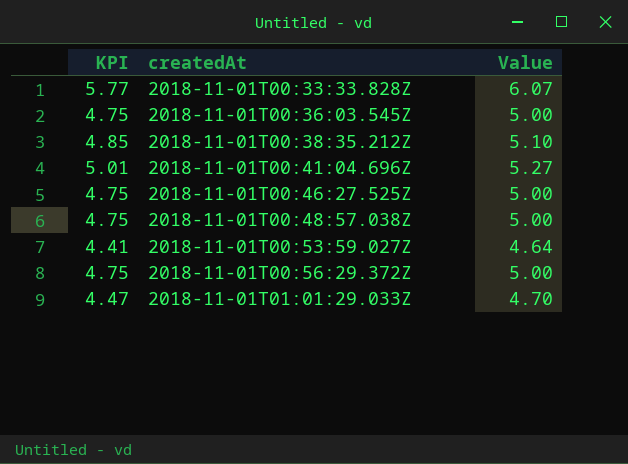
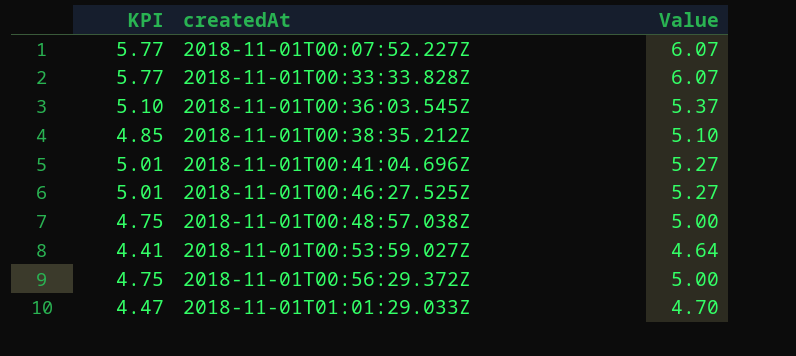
row 2018-11-01T00:07:52.227Z: none -> 5.77 | 6.07
2018-11-01T00:36:03.545Z | KPI: 4.75 -> 5.10
2018-11-01T00:36:03.545Z | Value: 5.00 -> 5.37
2018-11-01T00:46:27.525Z | KPI: 4.75 -> 5.01
2018-11-01T00:46:27.525Z | Value: 5.00 -> 5.27

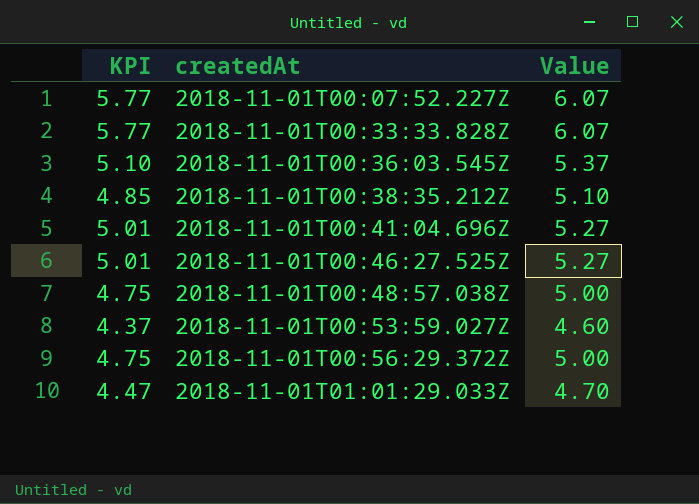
2018-11-01T00:53:59.027Z | KPI: 4.41 -> 4.37
2018-11-01T00:53:59.027Z | Value: 4.64 -> 4.60

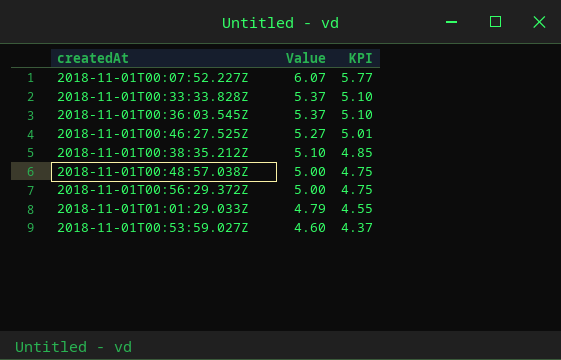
row order: createdAt ascending -> Value descending
column KPI | position: 1 -> 3
row 2018-11-01T00:41:04.696Z: 5.01 | 5.27 -> none
2018-11-01T00:33:33.828Z | Value: 6.07 -> 5.37
2018-11-01T00:33:33.828Z | KPI: 5.77 -> 5.10
2018-11-01T01:01:29.033Z | Value: 4.70 -> 4.79
2018-11-01T01:01:29.033Z | KPI: 4.47 -> 4.55

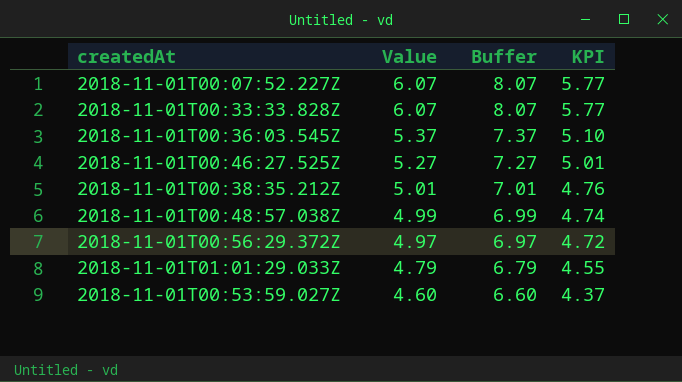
column Buffer | formula: none -> [Value] + 2
2018-11-01T00:33:33.828Z | Value: 5.37 -> 6.07
2018-11-01T00:33:33.828Z | KPI: 5.10 -> 5.77
2018-11-01T00:38:35.212Z | Value: 5.10 -> 5.01
2018-11-01T00:38:35.212Z | KPI: 4.85 -> 4.76
2018-11-01T00:48:57.038Z | Value: 5.00 -> 4.99
2018-11-01T00:48:57.038Z | KPI: 4.75 -> 4.74
2018-11-01T00:56:29.372Z | Value: 5.00 -> 4.97
2018-11-01T00:56:29.372Z | KPI: 4.75 -> 4.72

